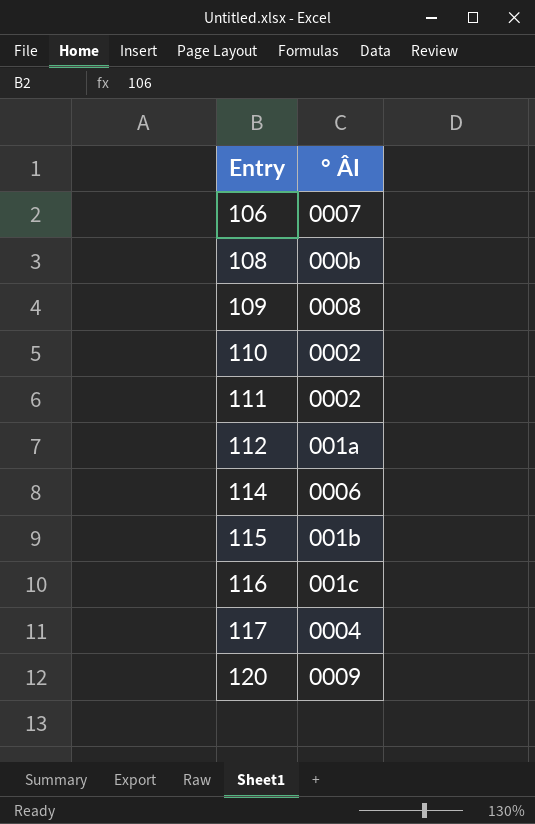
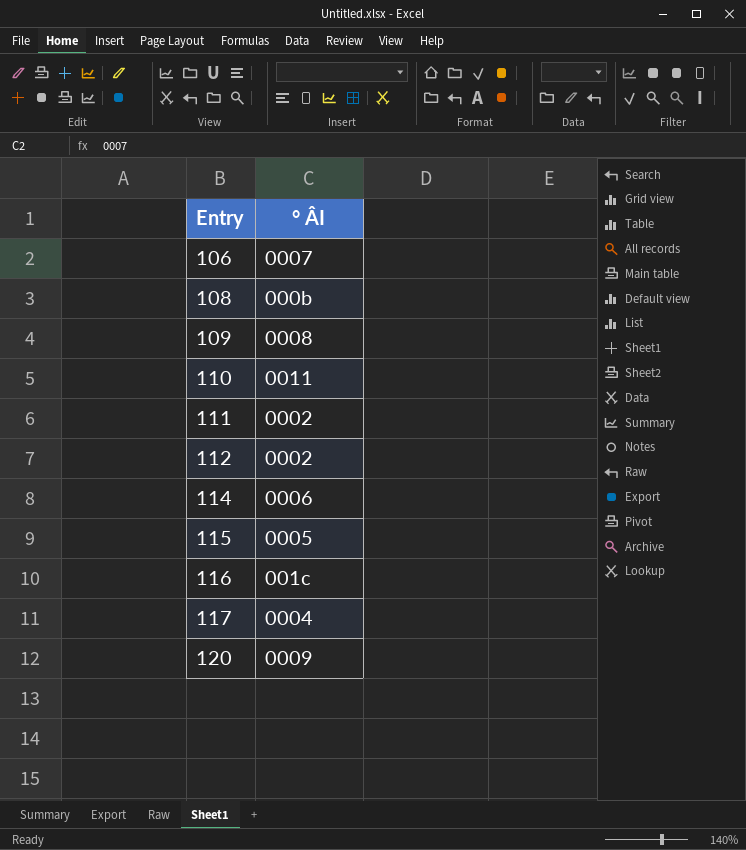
110 | ° ÂI: 0002 -> 0011
112 | ° ÂI: 001a -> 0002
115 | ° ÂI: 001b -> 0005

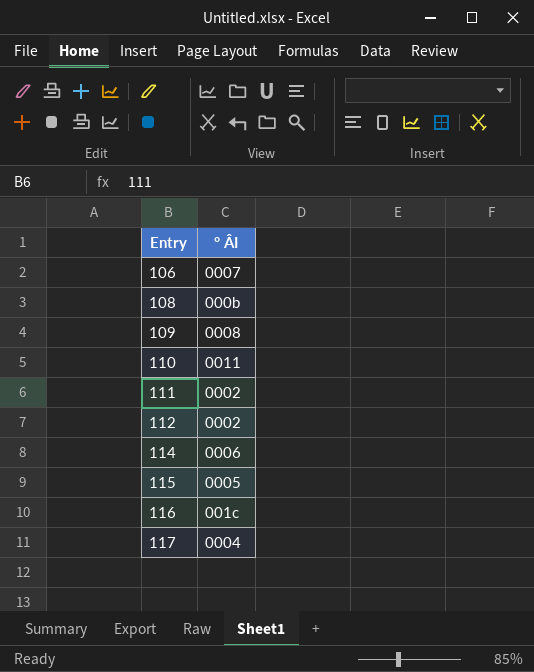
row 120: 0009 -> none

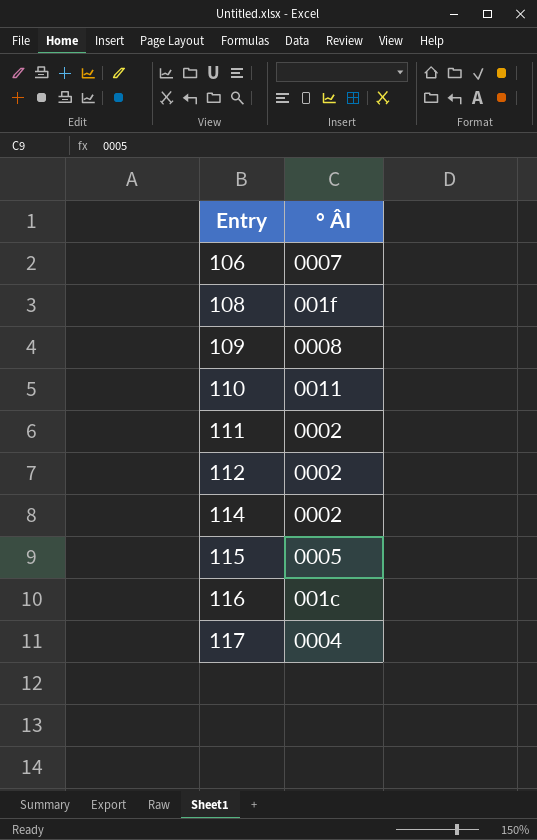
108 | ° ÂI: 000b -> 001f
114 | ° ÂI: 0006 -> 0002

